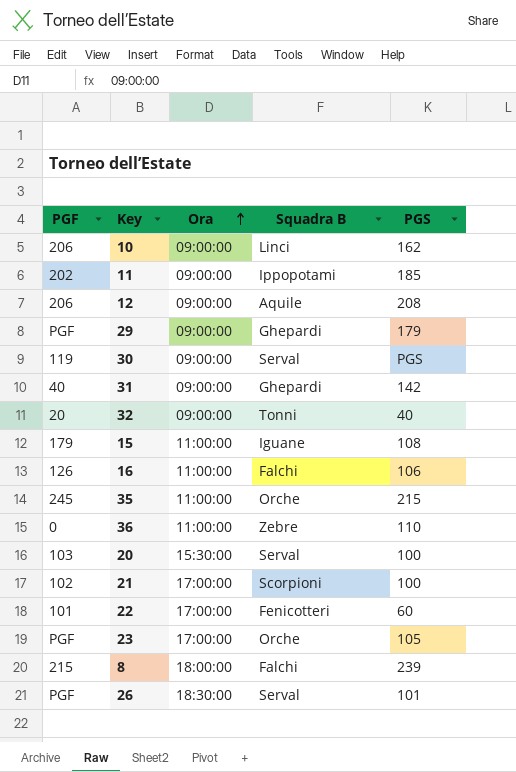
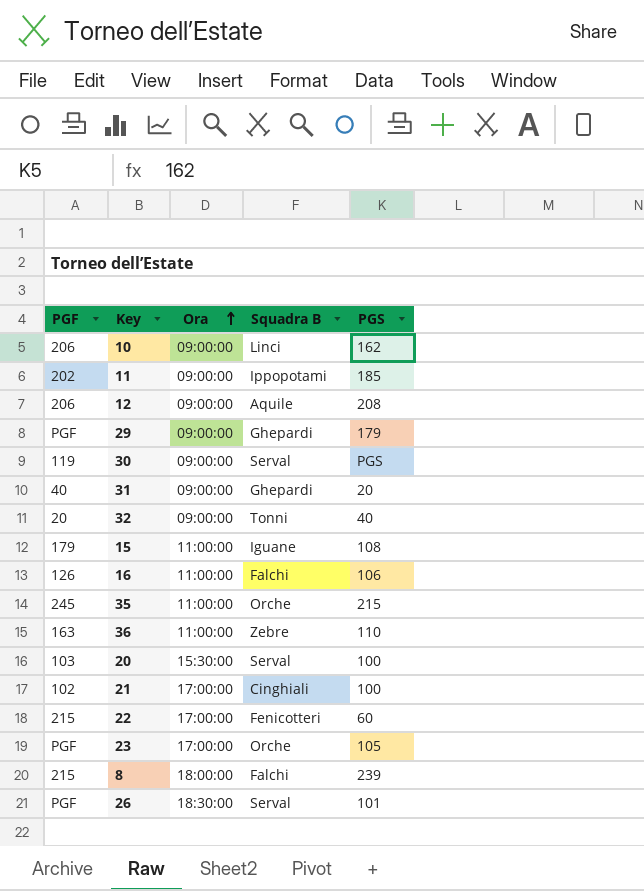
31 | PGS: 142 -> 20
36 | PGF: 0 -> 163
21 | Squadra B: Scorpioni -> Cinghiali
22 | PGF: 101 -> 215

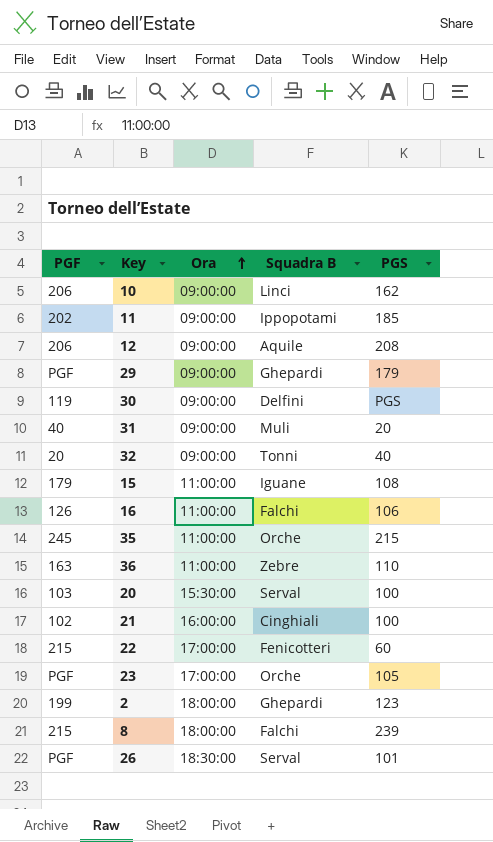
30 | Squadra B: Serval -> Delfini
31 | Squadra B: Ghepardi -> Muli
21 | Ora: 17:00:00 -> 16:00:00
row 2: none -> 199 | 18:00:00 | Ghepardi | 123

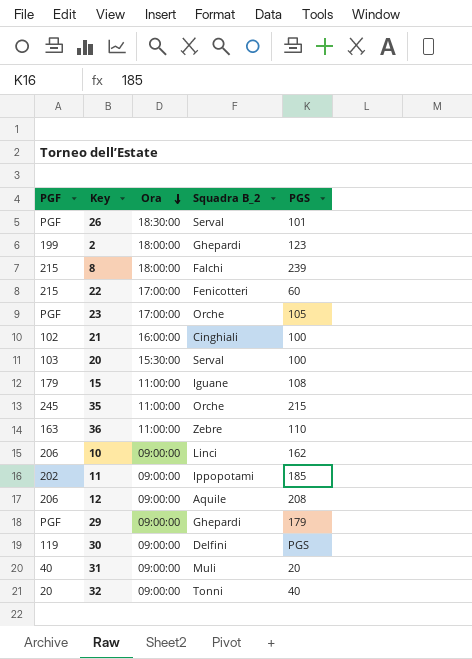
row order: Ora ascending -> Ora descending
column name: Squadra B -> Squadra B_2
row 16: 126 | 11:00:00 | Falchi | 106 -> none

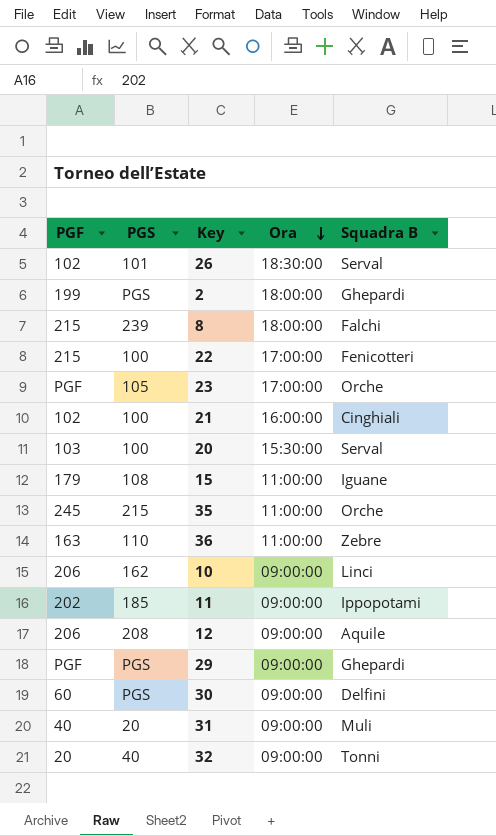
column PGS | position: 5 -> 2
column name: Squadra B_2 -> Squadra B
26 | PGF: PGF -> 102
2 | PGS: 123 -> PGS
22 | PGS: 60 -> 100
29 | PGS: 179 -> PGS
30 | PGF: 119 -> 60

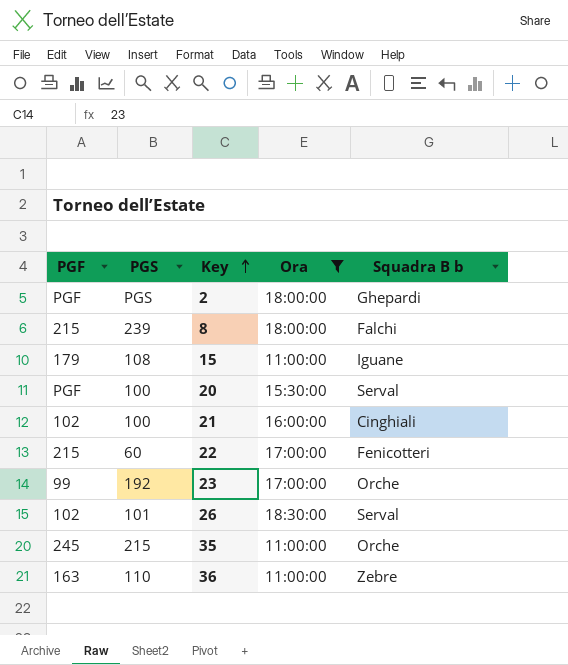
filter: none -> Ora != 09:00:00
row order: Ora descending -> Key ascending
column name: Squadra B -> Squadra B b
2 | PGF: 199 -> PGF
20 | PGF: 103 -> PGF
22 | PGS: 100 -> 60
23 | PGF: PGF -> 99
23 | PGS: 105 -> 192

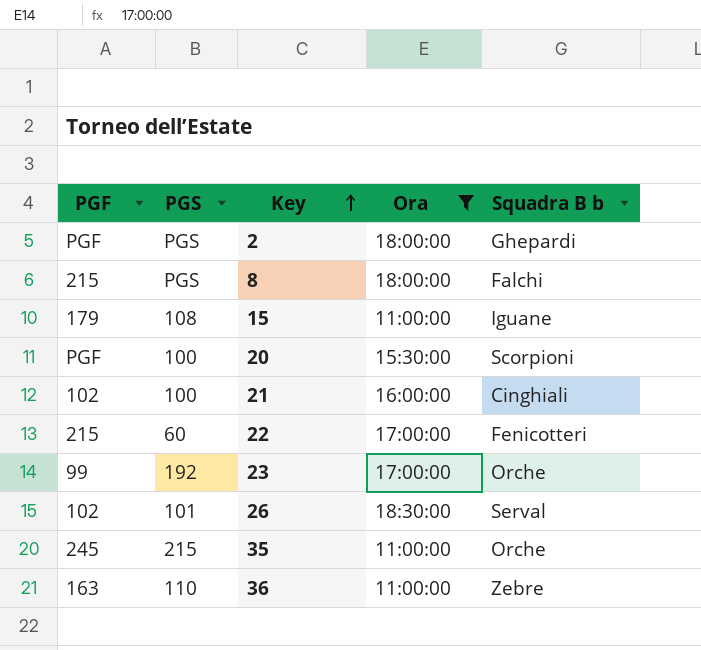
8 | PGS: 239 -> PGS
20 | Squadra B b: Serval -> Scorpioni

